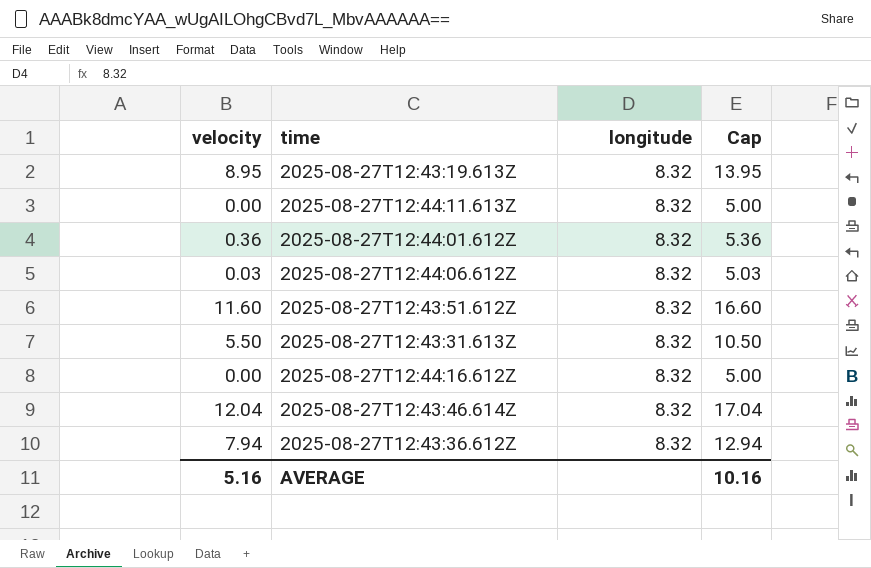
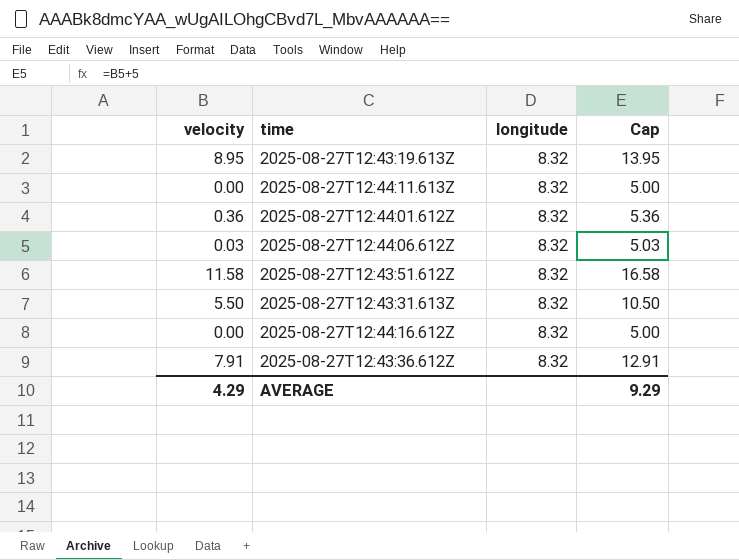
row 2025-08-27T12:43:46.614Z: 12.04 | 8.32 | 17.04 -> none
2025-08-27T12:43:51.612Z | velocity: 11.60 -> 11.58
2025-08-27T12:43:51.612Z | Cap: 16.60 -> 16.58
2025-08-27T12:43:36.612Z | velocity: 7.94 -> 7.91
2025-08-27T12:43:36.612Z | Cap: 12.94 -> 12.91
AVERAGE | velocity: 5.16 -> 4.29
AVERAGE | Cap: 10.16 -> 9.29

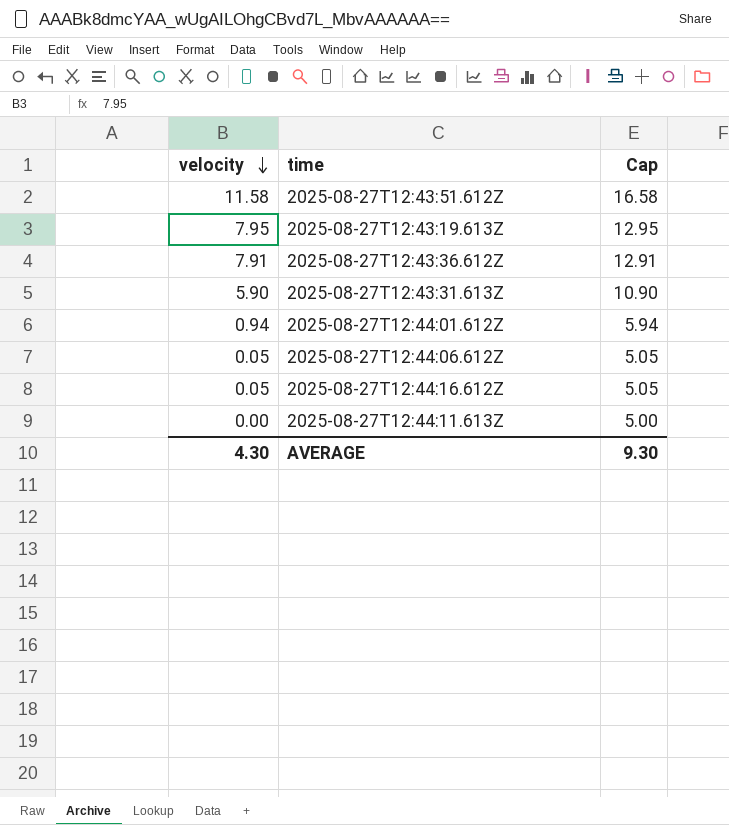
row order: none -> velocity descending
column longitude | position: 3 -> none
2025-08-27T12:43:19.613Z | velocity: 8.95 -> 7.95
2025-08-27T12:43:19.613Z | Cap: 13.95 -> 12.95
2025-08-27T12:43:31.613Z | velocity: 5.50 -> 5.90
2025-08-27T12:43:31.613Z | Cap: 10.50 -> 10.90
2025-08-27T12:44:01.612Z | velocity: 0.36 -> 0.94
2025-08-27T12:44:01.612Z | Cap: 5.36 -> 5.94
2025-08-27T12:44:06.612Z | velocity: 0.03 -> 0.05
2025-08-27T12:44:06.612Z | Cap: 5.03 -> 5.05
2025-08-27T12:44:16.612Z | velocity: 0.00 -> 0.05
2025-08-27T12:44:16.612Z | Cap: 5.00 -> 5.05
AVERAGE | velocity: 4.29 -> 4.30
AVERAGE | Cap: 9.29 -> 9.30

